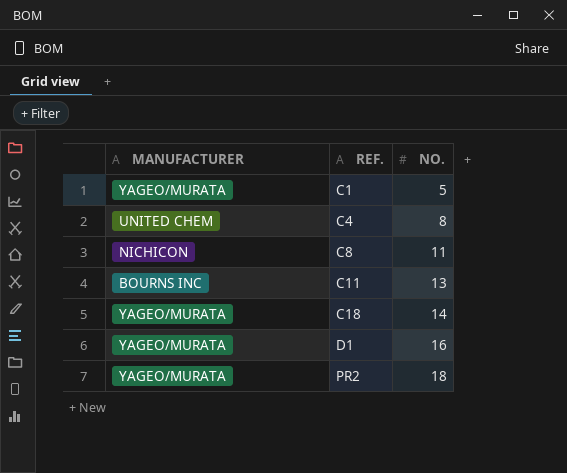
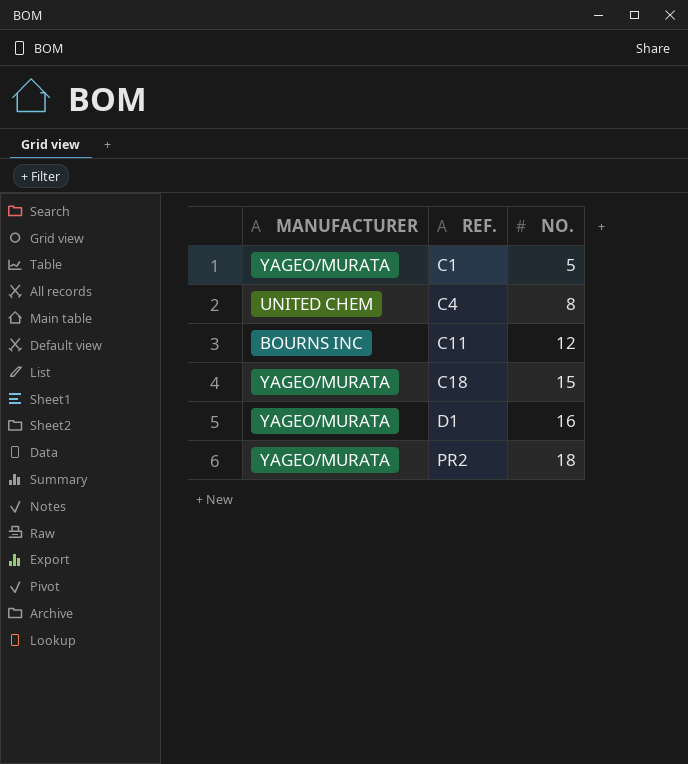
row C8: NICHICON | 11 -> none
C11 | NO.: 13 -> 12
C18 | NO.: 14 -> 15

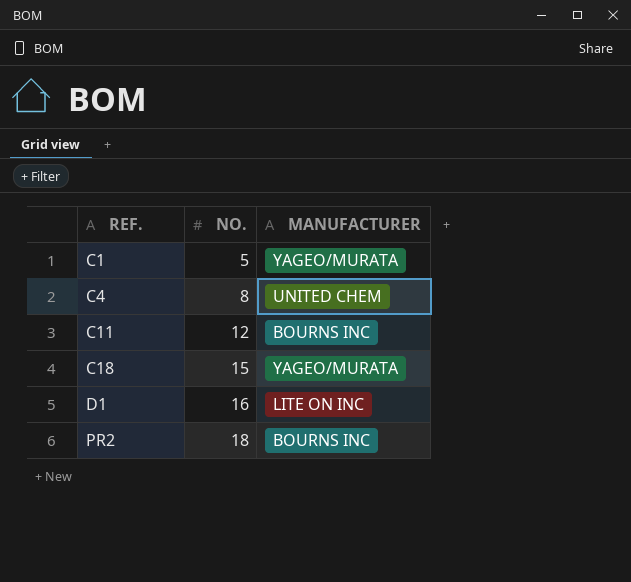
column MANUFACTURER | position: 1 -> 3
D1 | MANUFACTURER: YAGEO/MURATA -> LITE ON INC
PR2 | MANUFACTURER: YAGEO/MURATA -> BOURNS INC

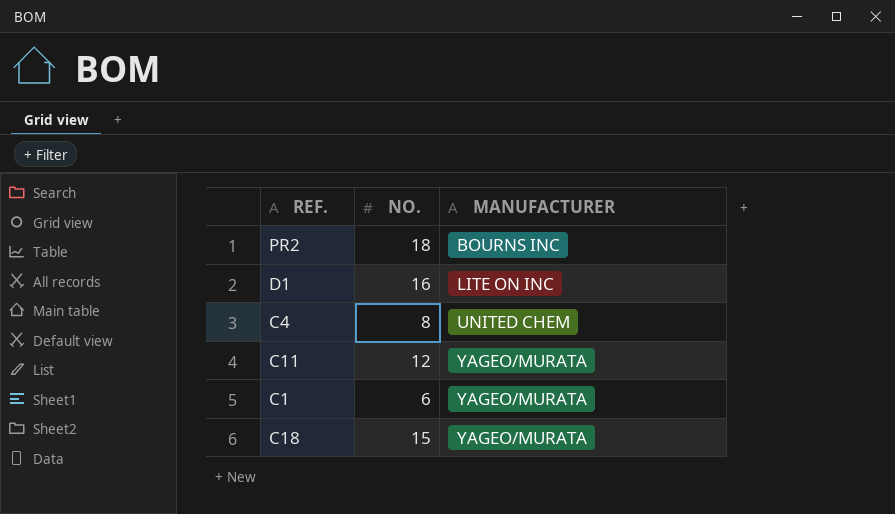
row order: REF. ascending -> MANUFACTURER ascending
C11 | MANUFACTURER: BOURNS INC -> YAGEO/MURATA
C1 | NO.: 5 -> 6

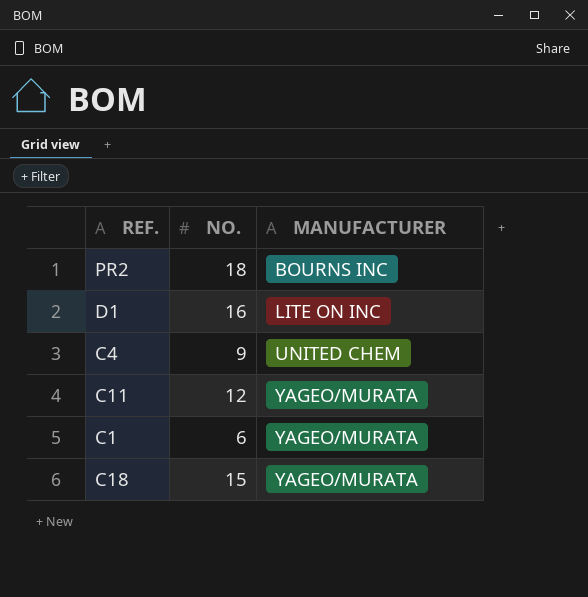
C4 | NO.: 8 -> 9

